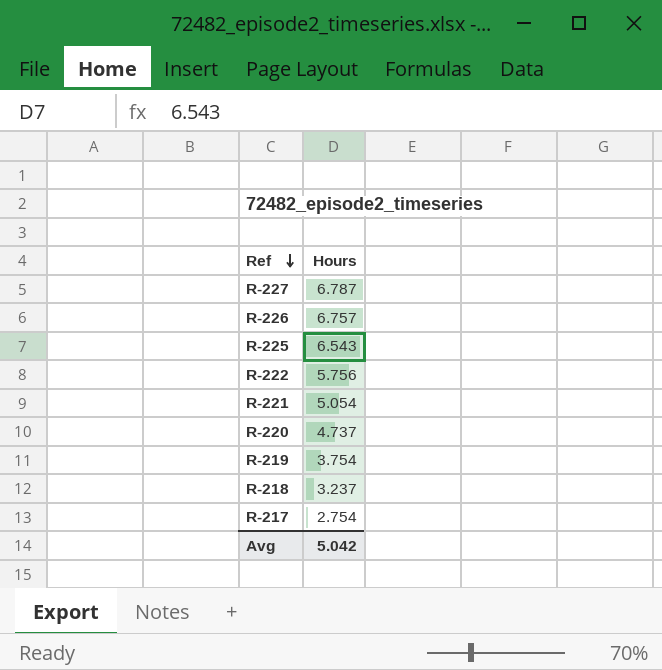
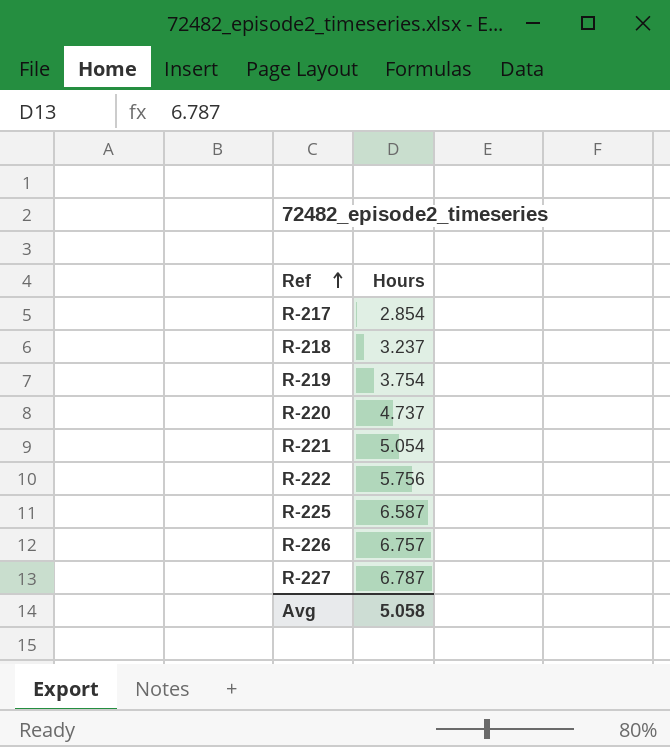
row order: Ref descending -> Ref ascending
R-217 | Hours: 2.754 -> 2.854
R-225 | Hours: 6.543 -> 6.587
Avg | Hours: 5.042 -> 5.058

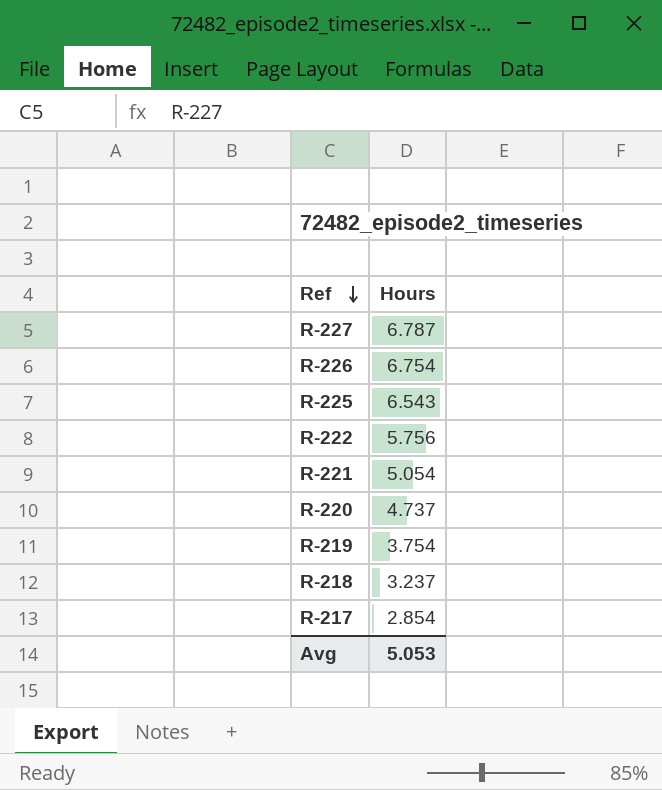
row order: Ref ascending -> Ref descending
R-226 | Hours: 6.757 -> 6.754
R-225 | Hours: 6.587 -> 6.543
Avg | Hours: 5.058 -> 5.053

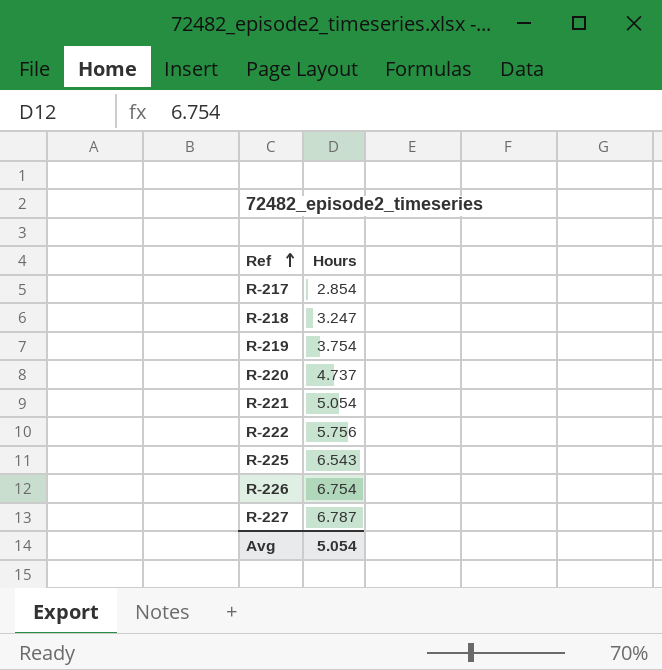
row order: Ref descending -> Ref ascending
R-218 | Hours: 3.237 -> 3.247
Avg | Hours: 5.053 -> 5.054

